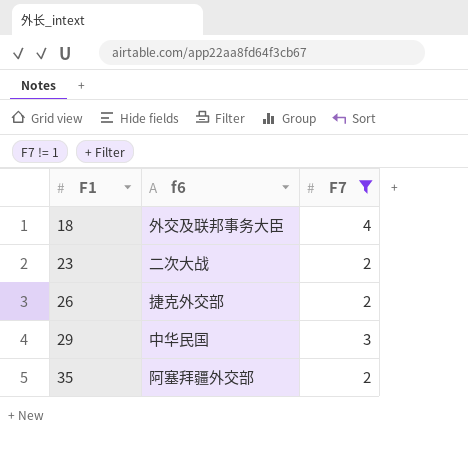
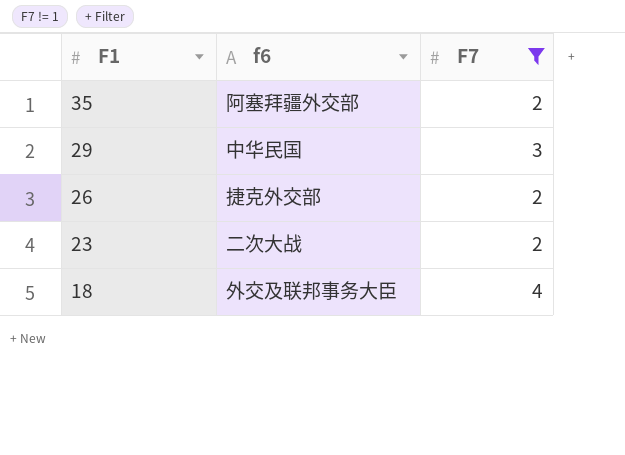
row order: F1 ascending -> F1 descending

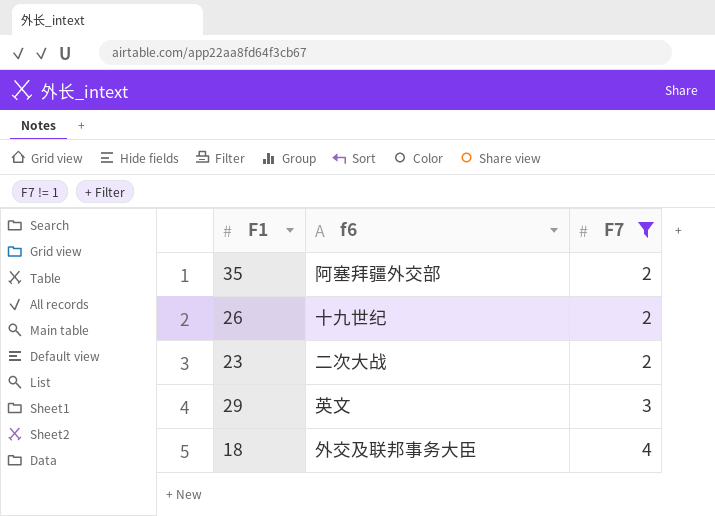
row order: F1 descending -> F7 ascending
26 | f6: 捷克外交部 -> 十九世纪
29 | f6: 中华民国 -> 英文

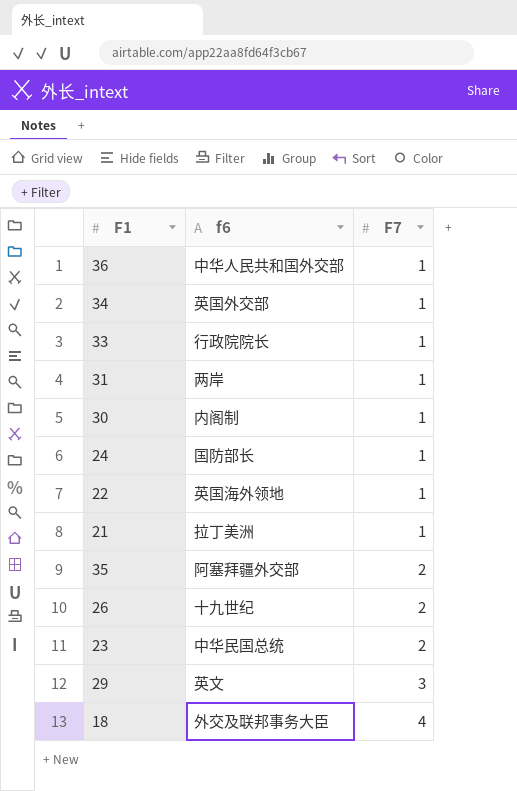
filter: F7 != 1 -> none
23 | f6: 二次大战 -> 中华民国总统

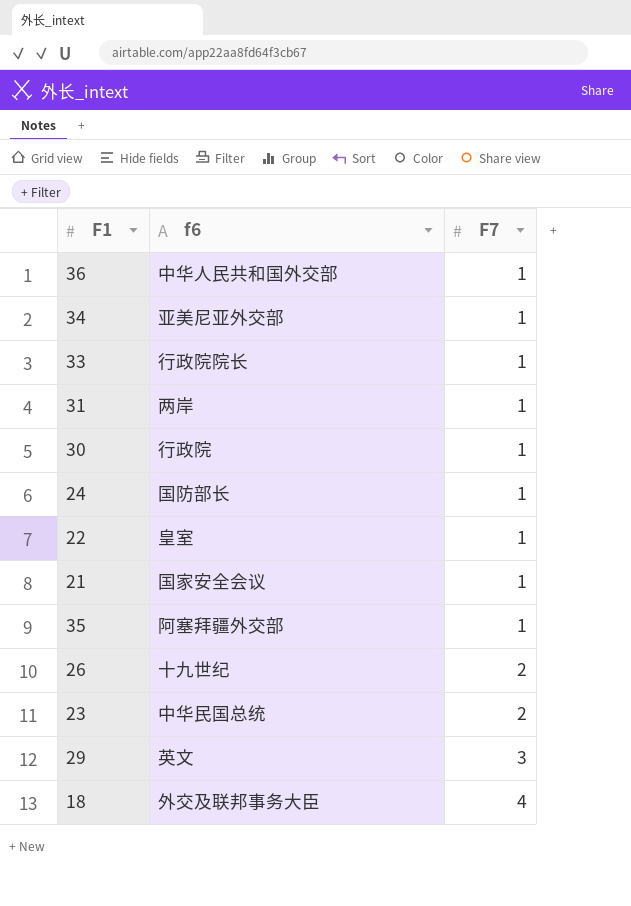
34 | f6: 英国外交部 -> 亚美尼亚外交部
30 | f6: 内阁制 -> 行政院
22 | f6: 英国海外领地 -> 皇室
21 | f6: 拉丁美洲 -> 国家安全会议
35 | F7: 2 -> 1

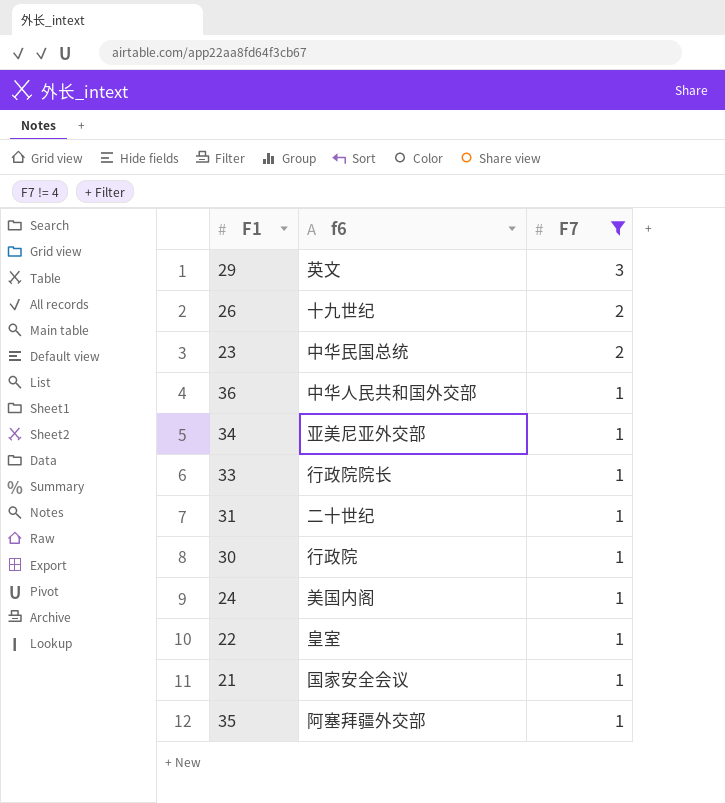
filter: none -> F7 != 4
row order: F7 ascending -> F7 descending
31 | f6: 两岸 -> 二十世纪
24 | f6: 国防部长 -> 美国内阁

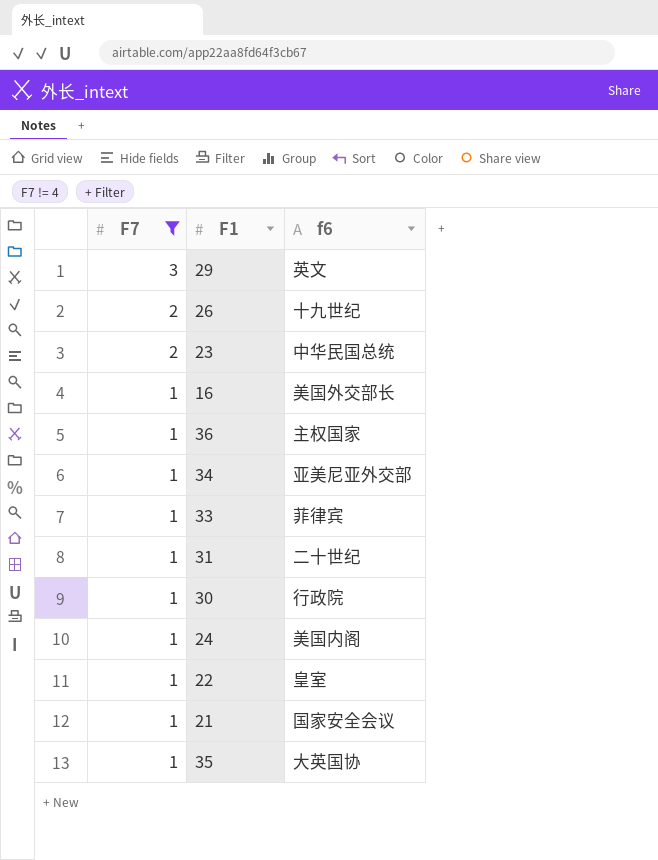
column F7 | position: 3 -> 1
row 16: none -> 1 | 美国外交部长
36 | f6: 中华人民共和国外交部 -> 主权国家
33 | f6: 行政院院长 -> 菲律宾
35 | f6: 阿塞拜疆外交部 -> 大英国协

